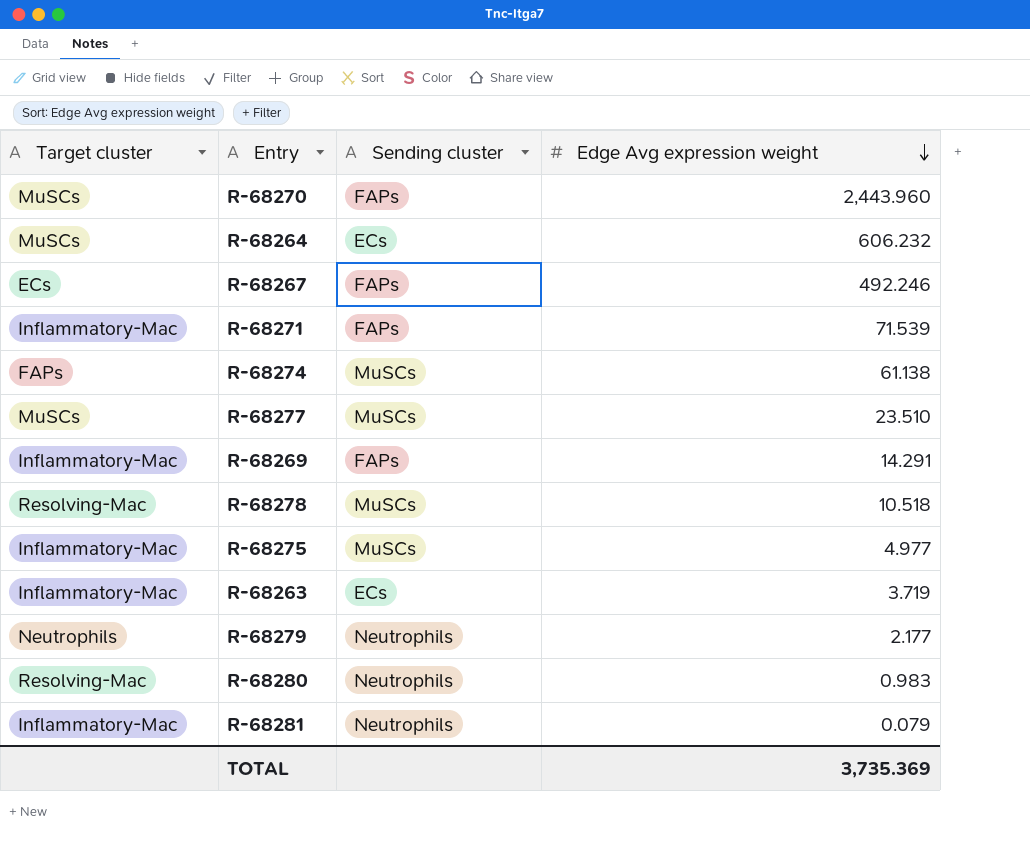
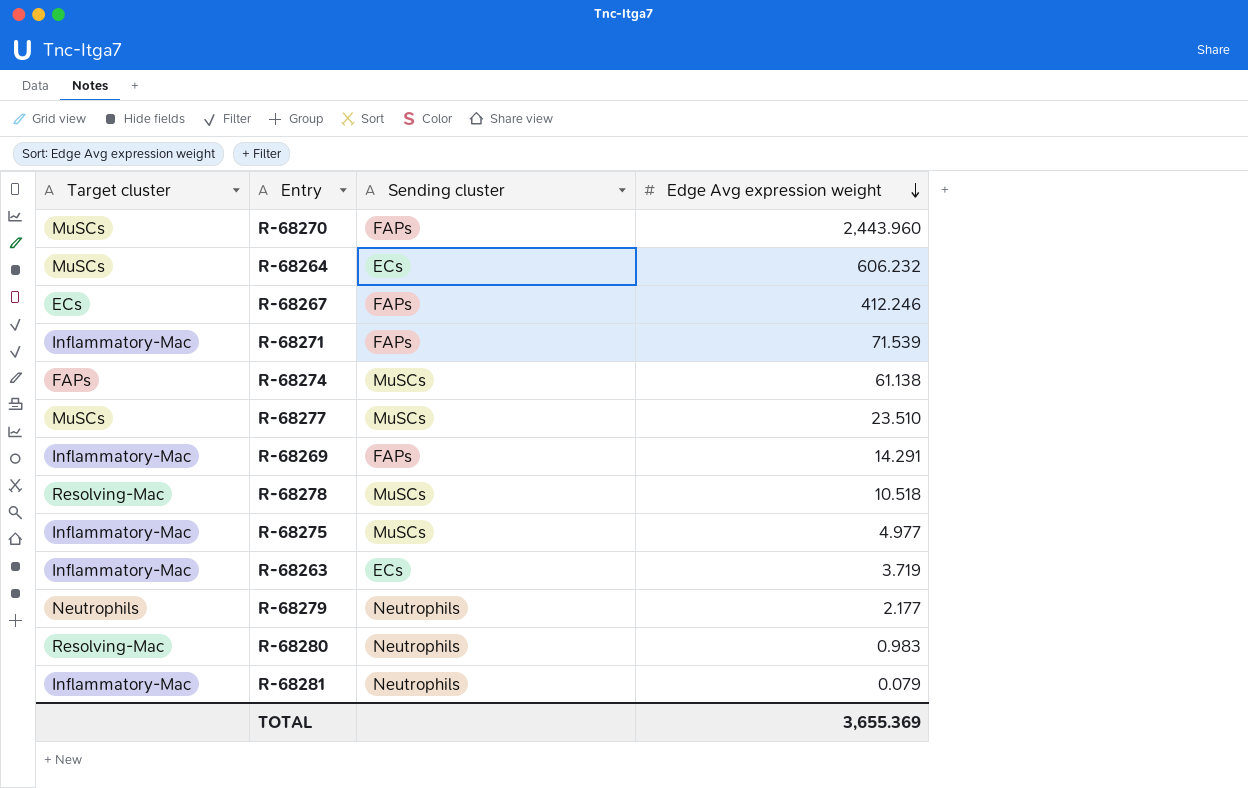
R-68267 | Edge Avg expression weight: 492.246 -> 412.246
TOTAL | Edge Avg expression weight: 3,735.369 -> 3,655.369

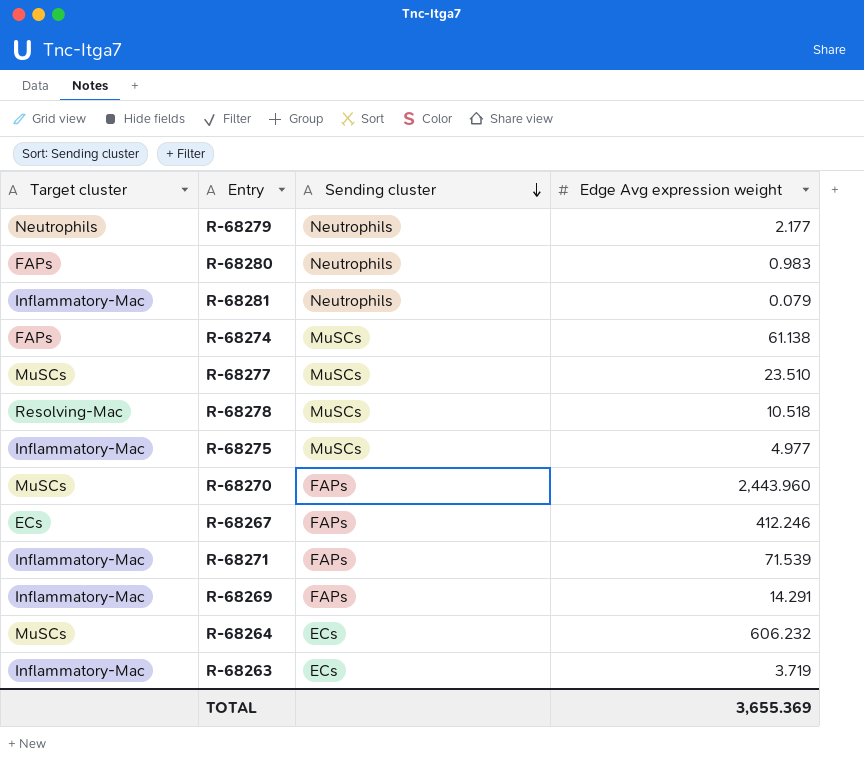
row order: Edge Avg expression weight descending -> Sending cluster descending
R-68280 | Target cluster: Resolving-Mac -> FAPs

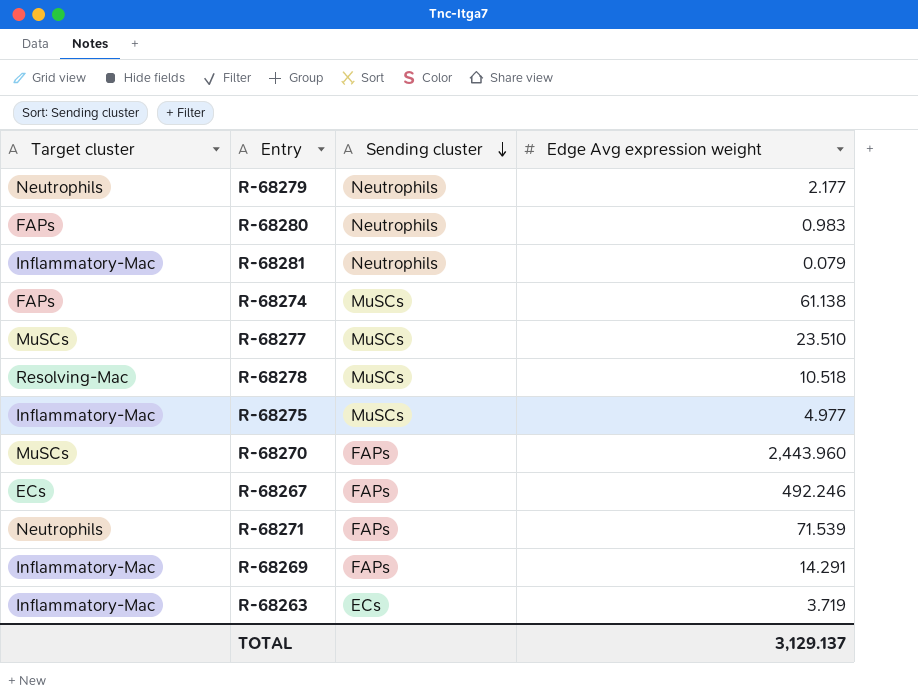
row R-68264: MuSCs | ECs | 606.232 -> none
R-68267 | Edge Avg expression weight: 412.246 -> 492.246
R-68271 | Target cluster: Inflammatory-Mac -> Neutrophils
TOTAL | Edge Avg expression weight: 3,655.369 -> 3,129.137

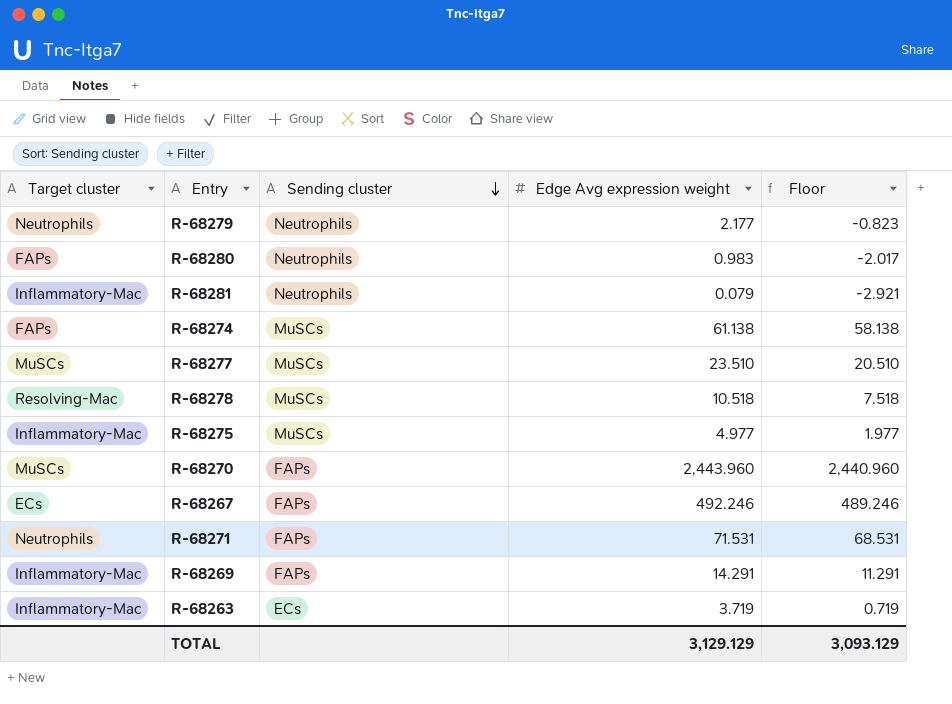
column Floor | formula: none -> [Edge Avg expression weight] - 3
R-68271 | Edge Avg expression weight: 71.539 -> 71.531
TOTAL | Edge Avg expression weight: 3,129.137 -> 3,129.129

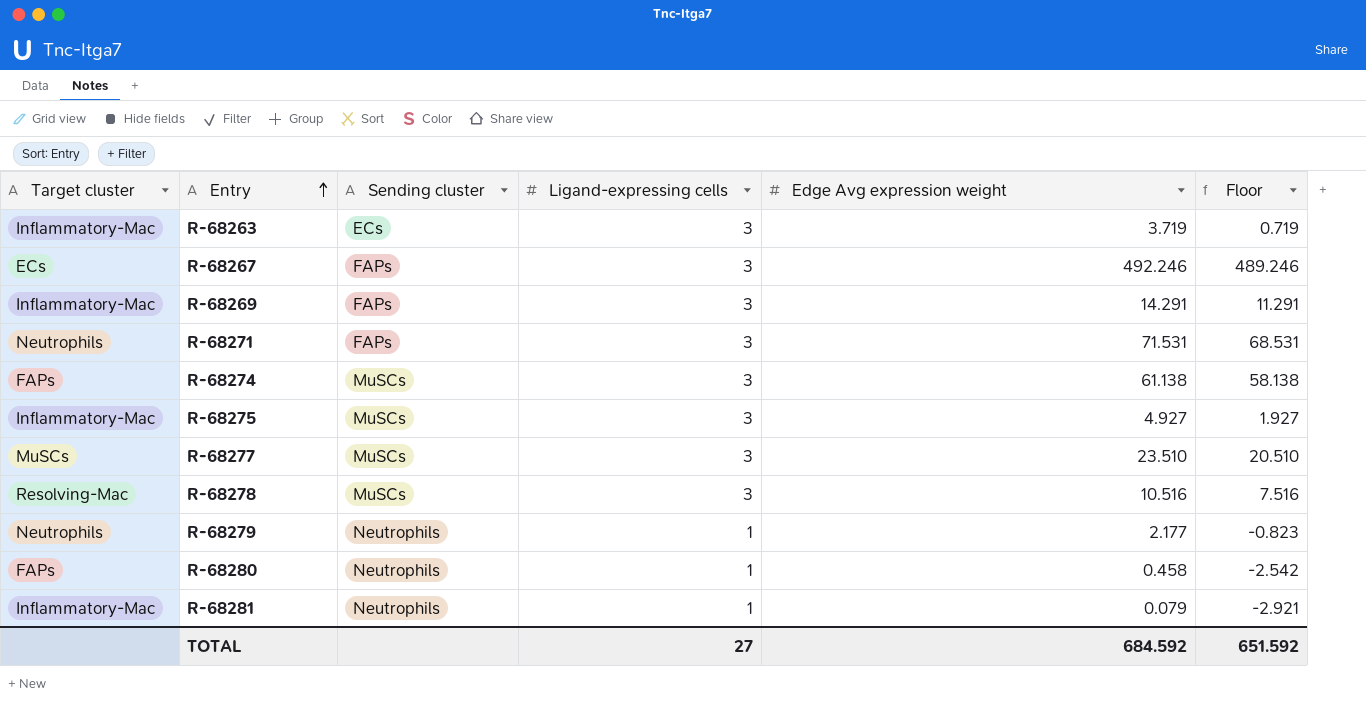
row order: Sending cluster descending -> Entry ascending
column Ligand-expressing cells | position: none -> 4
row R-68270: MuSCs | FAPs | 2,443.960 | 2,440.960 -> none
R-68275 | Edge Avg expression weight: 4.977 -> 4.927
R-68275 | Floor: 1.977 -> 1.927
R-68278 | Edge Avg expression weight: 10.518 -> 10.516
R-68278 | Floor: 7.518 -> 7.516
R-68280 | Edge Avg expression weight: 0.983 -> 0.458
R-68280 | Floor: -2.017 -> -2.542
TOTAL | Edge Avg expression weight: 3,129.129 -> 684.592
TOTAL | Floor: 3,093.129 -> 651.592

